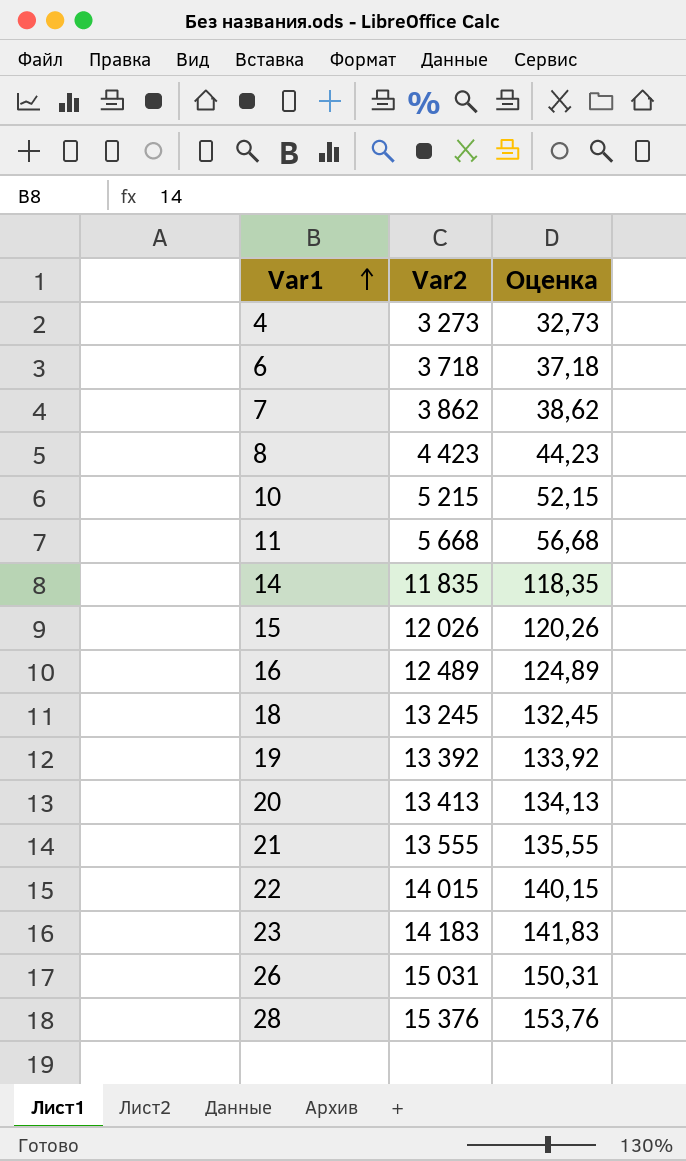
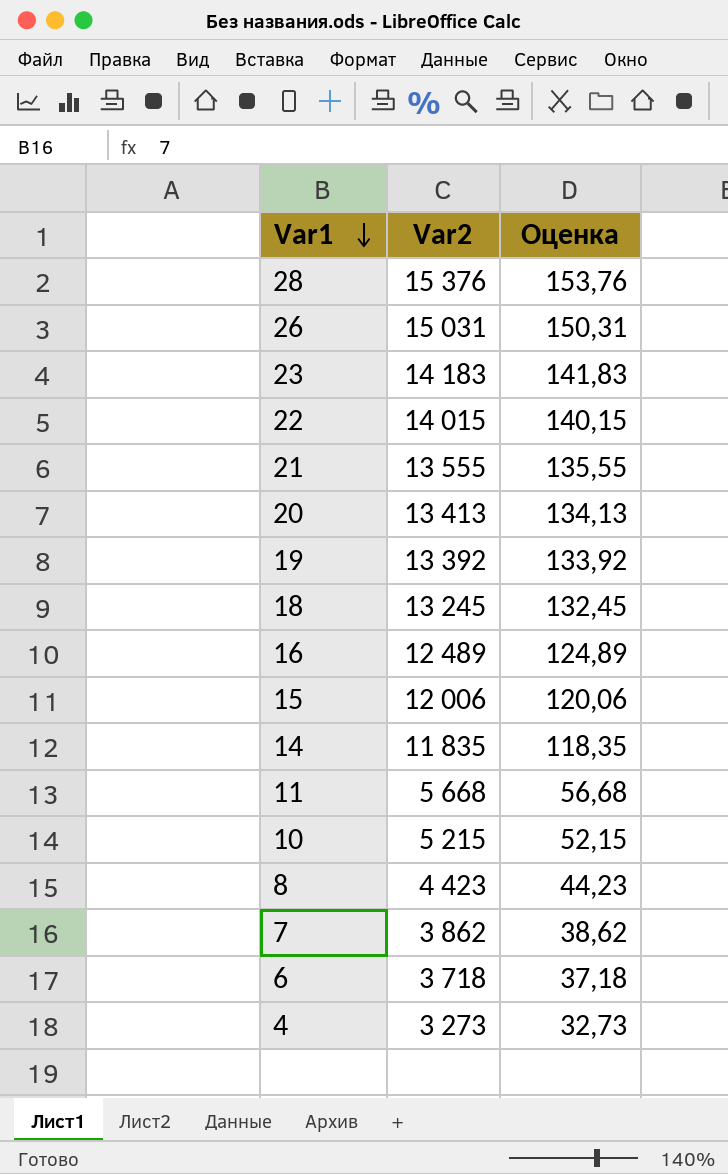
row order: Var1 ascending -> Var1 descending
15 | Var2: 12 026 -> 12 006
15 | Оценка: 120,26 -> 120,06

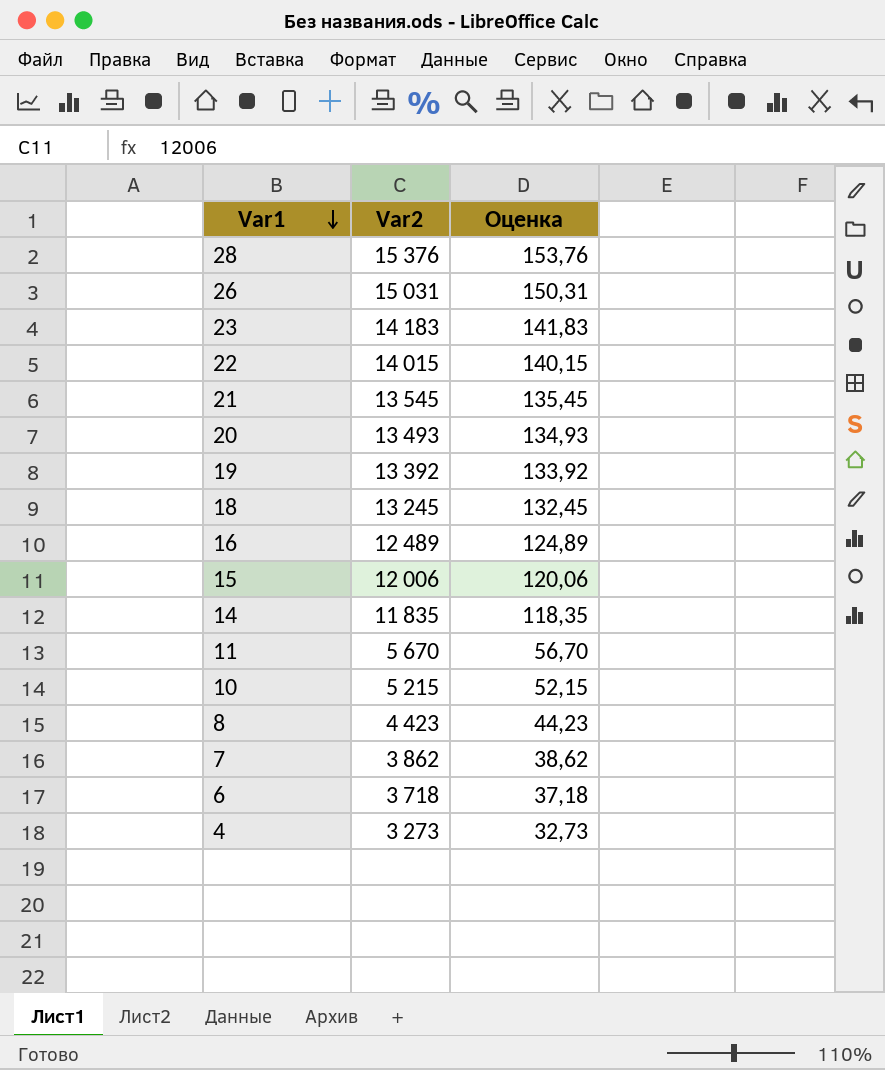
21 | Var2: 13 555 -> 13 545
21 | Оценка: 135,55 -> 135,45
20 | Var2: 13 413 -> 13 493
20 | Оценка: 134,13 -> 134,93
11 | Var2: 5 668 -> 5 670
11 | Оценка: 56,68 -> 56,70

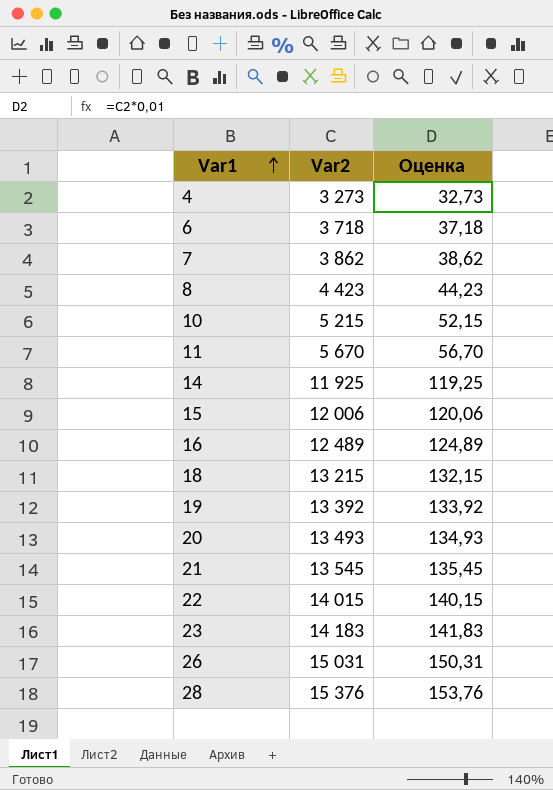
row order: Var1 descending -> Var1 ascending
14 | Var2: 11 835 -> 11 925
14 | Оценка: 118,35 -> 119,25
18 | Var2: 13 245 -> 13 215
18 | Оценка: 132,45 -> 132,15

